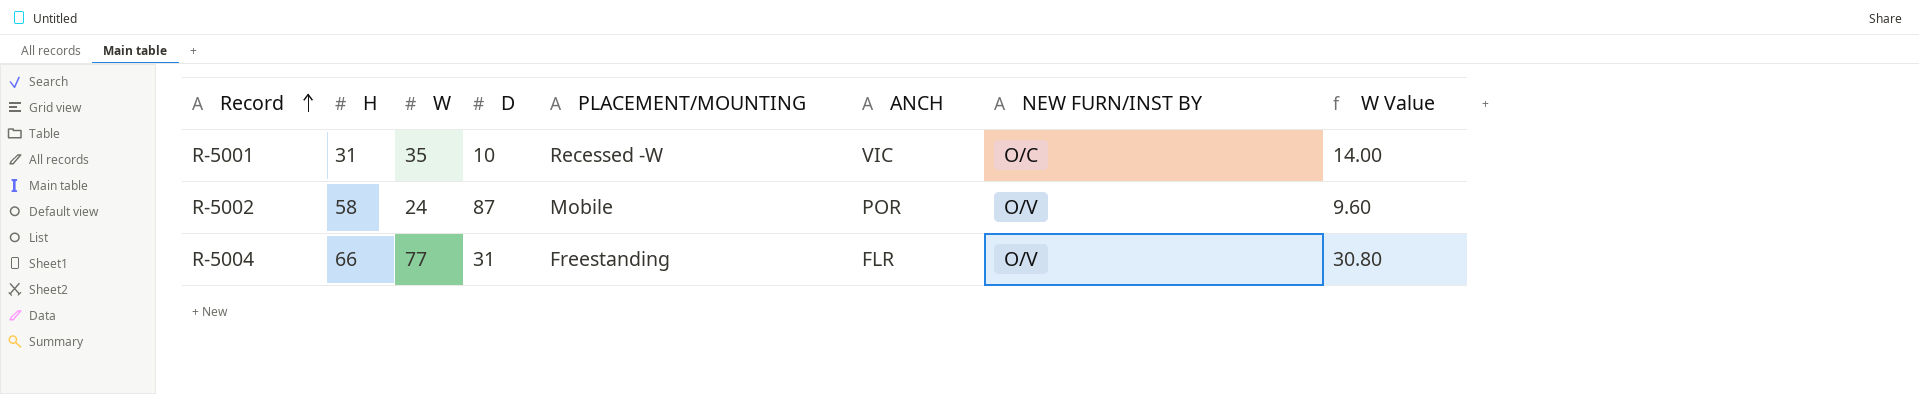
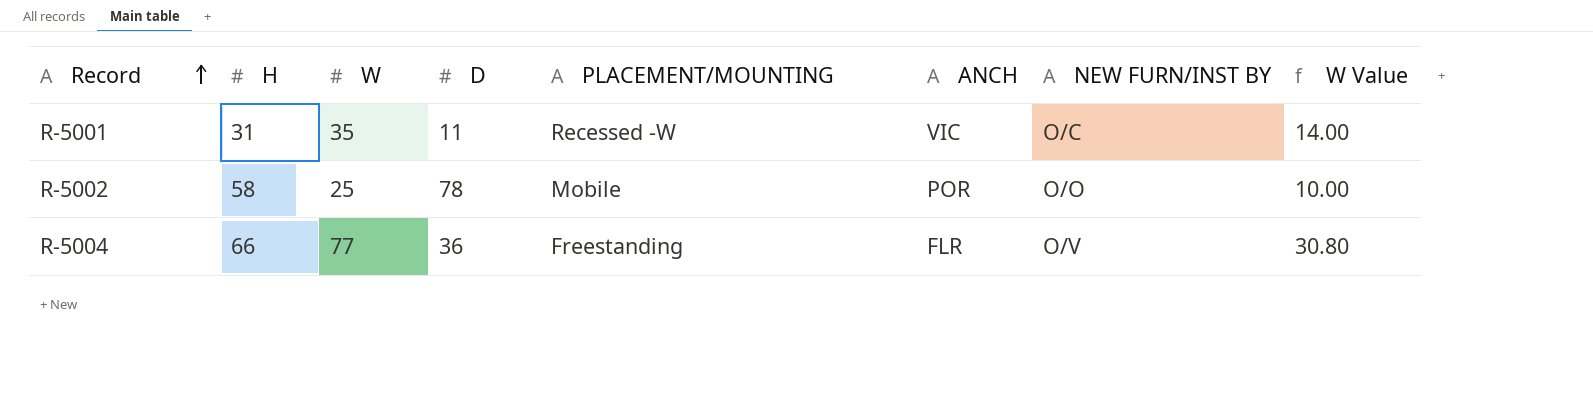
R-5001 | D: 10 -> 11
R-5002 | W: 24 -> 25
R-5002 | D: 87 -> 78
R-5002 | NEW FURN/INST BY: O/V -> O/O
R-5002 | W Value: 9.60 -> 10.00
R-5004 | D: 31 -> 36

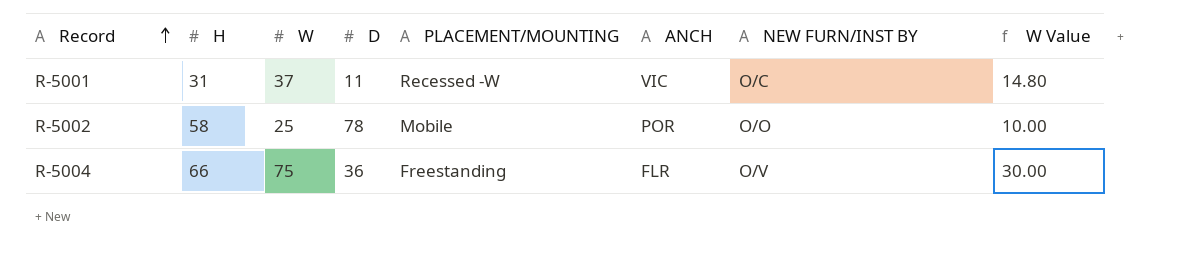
R-5001 | W: 35 -> 37
R-5001 | W Value: 14.00 -> 14.80
R-5004 | W: 77 -> 75
R-5004 | W Value: 30.80 -> 30.00

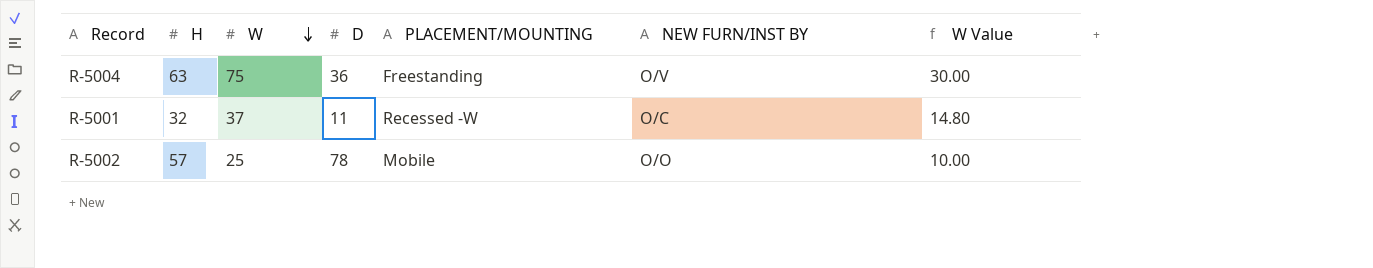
row order: Record ascending -> W descending
column ANCH | position: 6 -> none
R-5004 | H: 66 -> 63
R-5001 | H: 31 -> 32
R-5002 | H: 58 -> 57

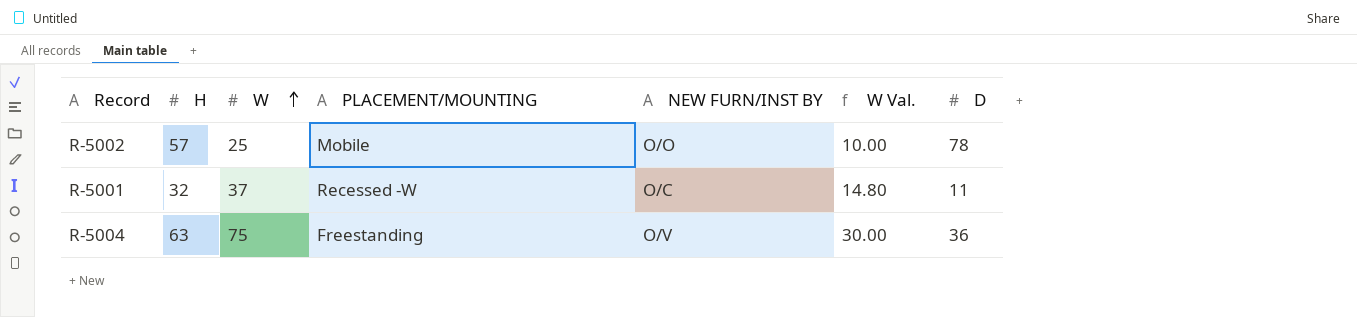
row order: W descending -> W ascending
column name: W Value -> W Val.
column D | position: 4 -> 7

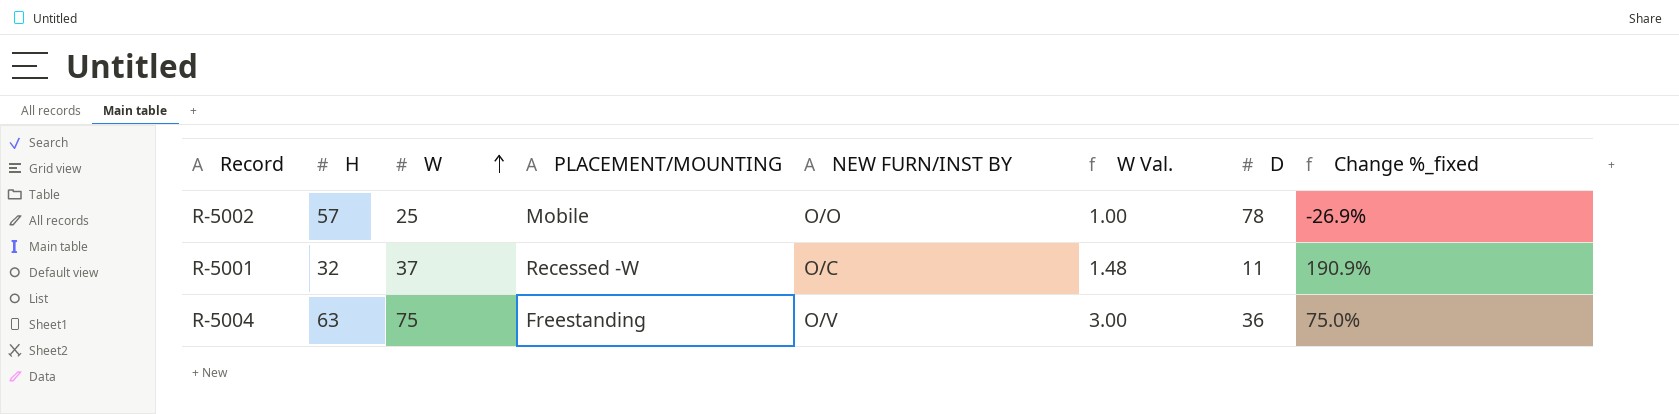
column W Val. | formula: [W] * 0.4 -> [W] * 0.04
column Change %_fixed | formula: none -> ([H] - [D]) / [D]

